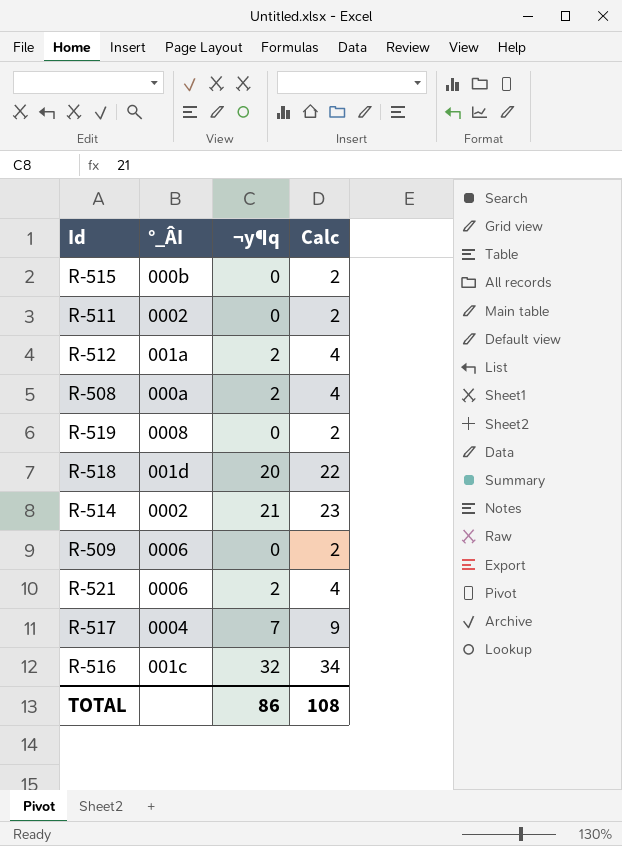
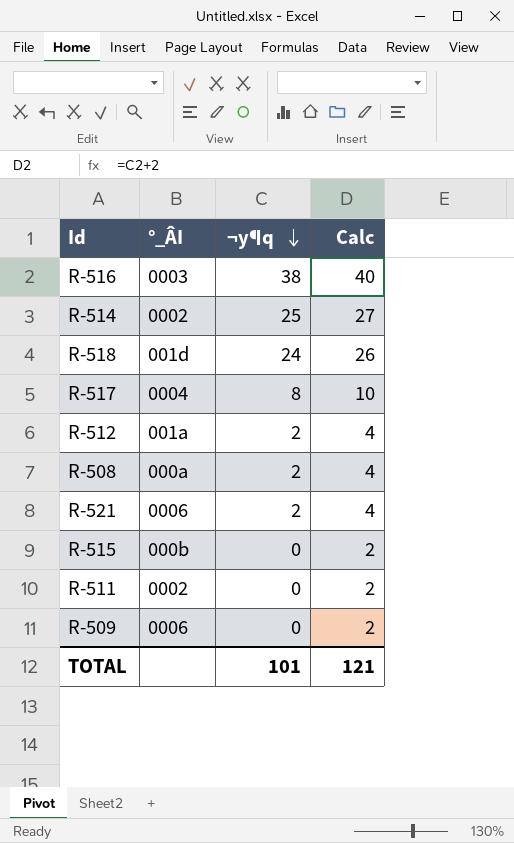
row order: none -> ¬y¶q descending
row R-519: 0008 | 0 | 2 -> none
R-516 | °_ÂI: 001c -> 0003
R-516 | ¬y¶q: 32 -> 38
R-516 | Calc: 34 -> 40
R-514 | ¬y¶q: 21 -> 25
R-514 | Calc: 23 -> 27
R-518 | ¬y¶q: 20 -> 24
R-518 | Calc: 22 -> 26
R-517 | ¬y¶q: 7 -> 8
R-517 | Calc: 9 -> 10
TOTAL | ¬y¶q: 86 -> 101
TOTAL | Calc: 108 -> 121

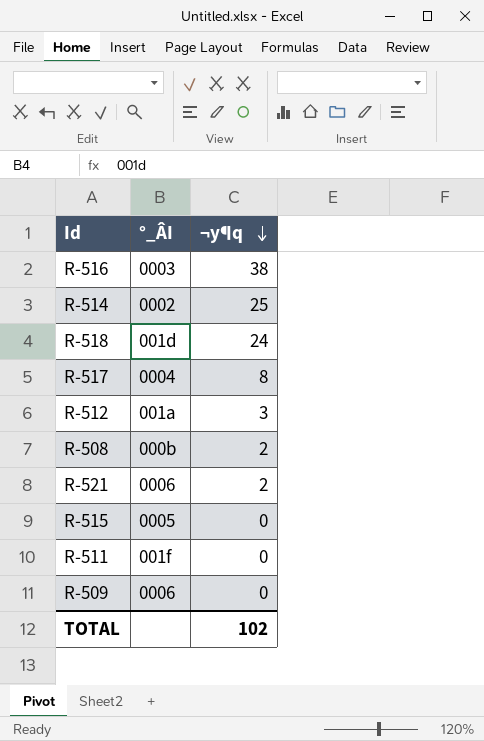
column Calc | formula: [¬y¶q] + 2 -> none
R-512 | ¬y¶q: 2 -> 3
R-508 | °_ÂI: 000a -> 000b
R-515 | °_ÂI: 000b -> 0005
R-511 | °_ÂI: 0002 -> 001f
TOTAL | ¬y¶q: 101 -> 102

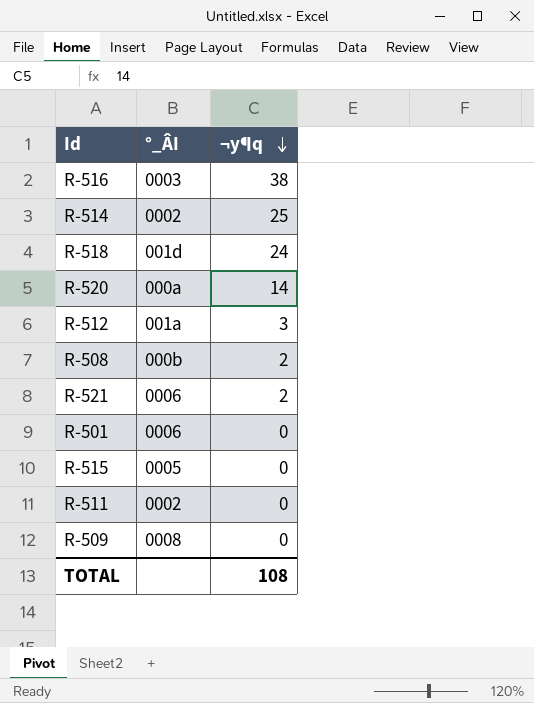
row R-517: 0004 | 8 -> none
row R-520: none -> 000a | 14
row R-501: none -> 0006 | 0
R-511 | °_ÂI: 001f -> 0002
R-509 | °_ÂI: 0006 -> 0008
TOTAL | ¬y¶q: 102 -> 108

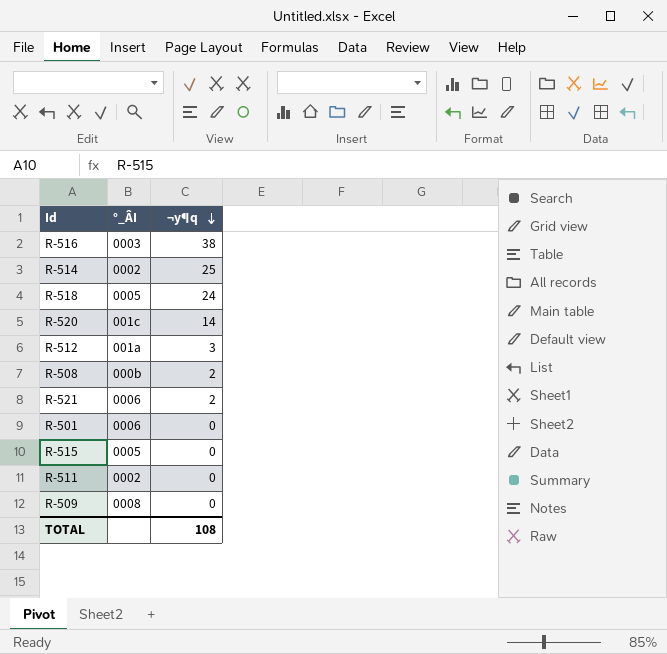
R-518 | °_ÂI: 001d -> 0005
R-520 | °_ÂI: 000a -> 001c

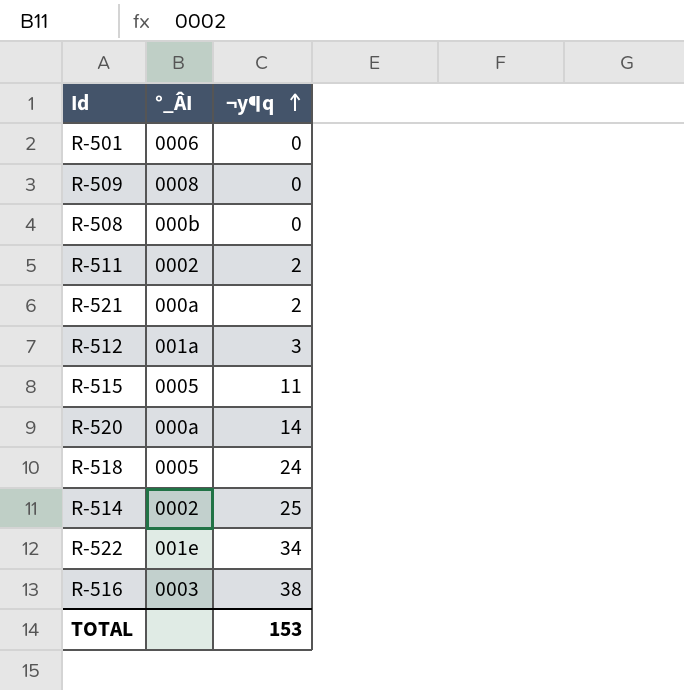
row order: ¬y¶q descending -> ¬y¶q ascending
R-508 | ¬y¶q: 2 -> 0
R-511 | ¬y¶q: 0 -> 2
R-521 | °_ÂI: 0006 -> 000a
R-515 | ¬y¶q: 0 -> 11
R-520 | °_ÂI: 001c -> 000a
row R-522: none -> 001e | 34
TOTAL | ¬y¶q: 108 -> 153

